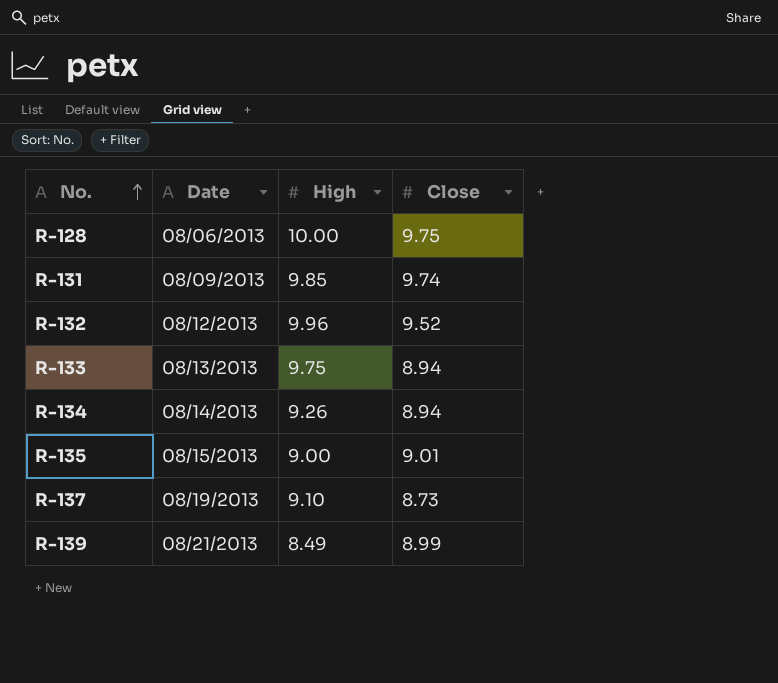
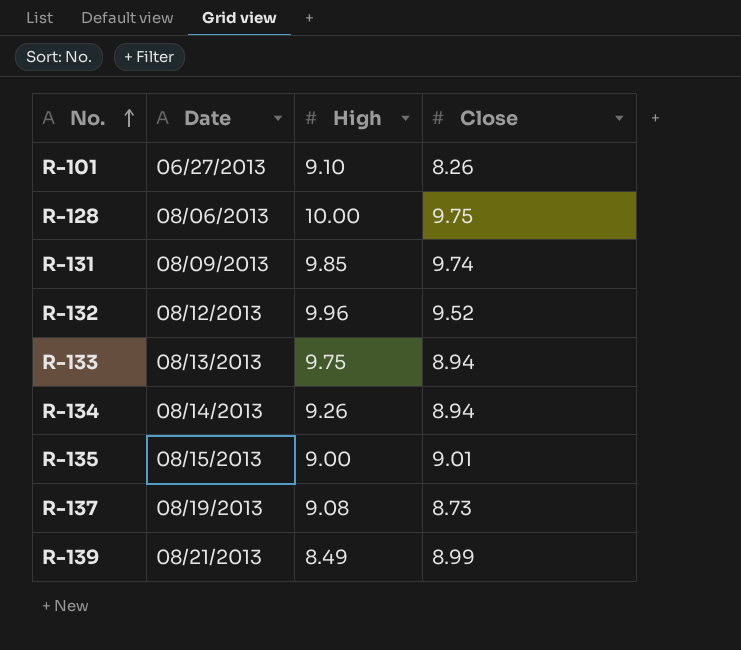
row R-101: none -> 06/27/2013 | 9.10 | 8.26
R-137 | High: 9.10 -> 9.08

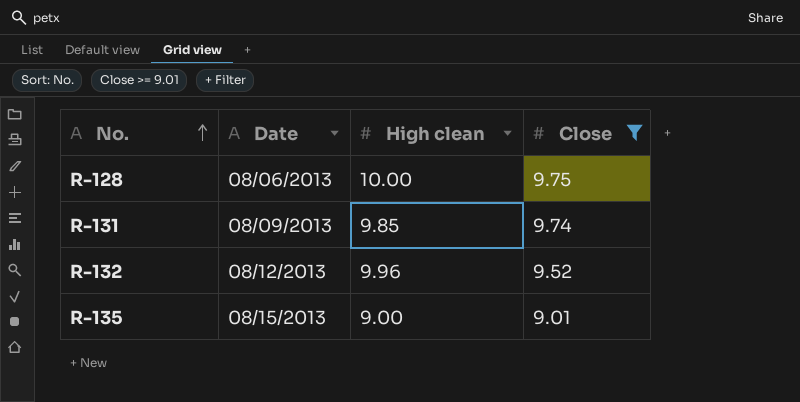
filter: none -> Close >= 9.01
column name: High -> High clean

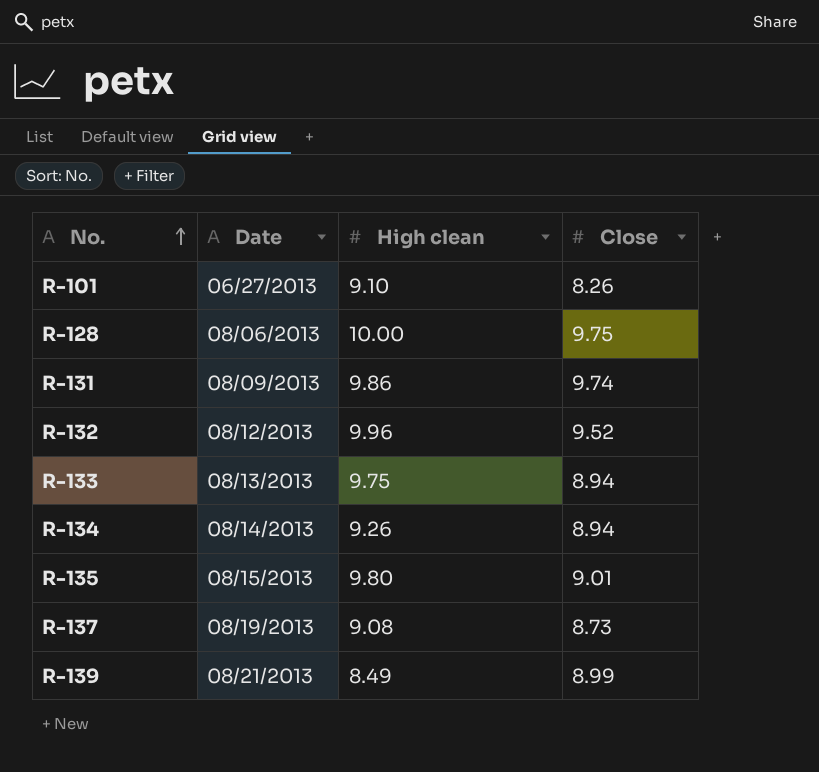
filter: Close >= 9.01 -> none
R-131 | High clean: 9.85 -> 9.86
R-135 | High clean: 9.00 -> 9.80

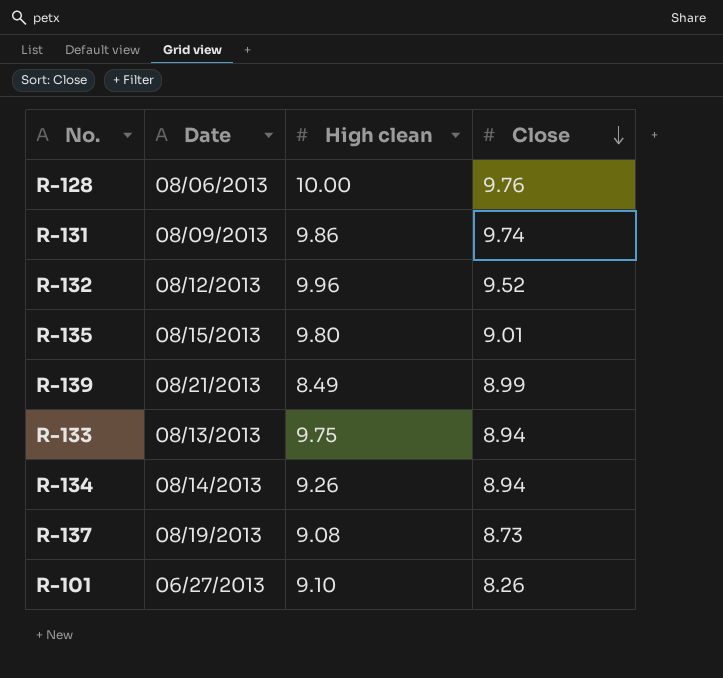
row order: No. ascending -> Close descending
R-128 | Close: 9.75 -> 9.76

